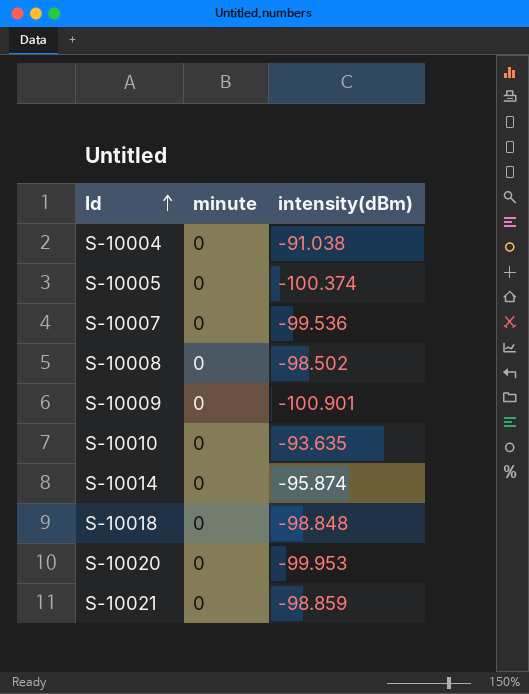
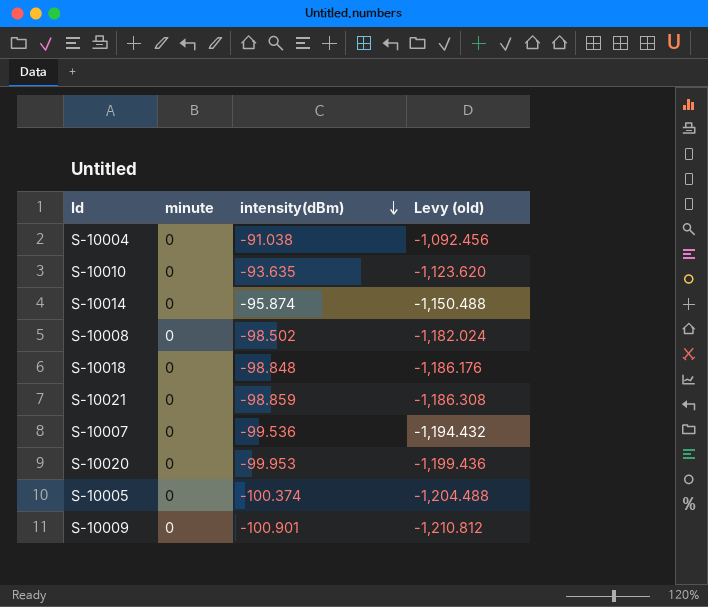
row order: Id ascending -> intensity(dBm) descending
column Levy (old) | formula: none -> [intensity(dBm)] * 12

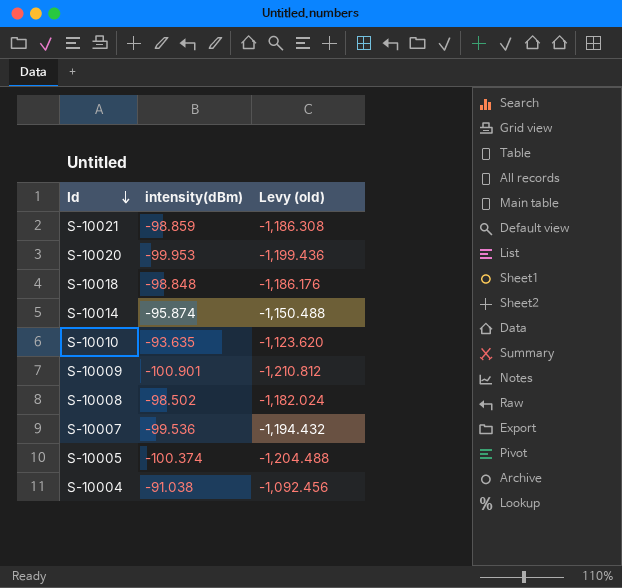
row order: intensity(dBm) descending -> Id descending
column minute | position: 2 -> none

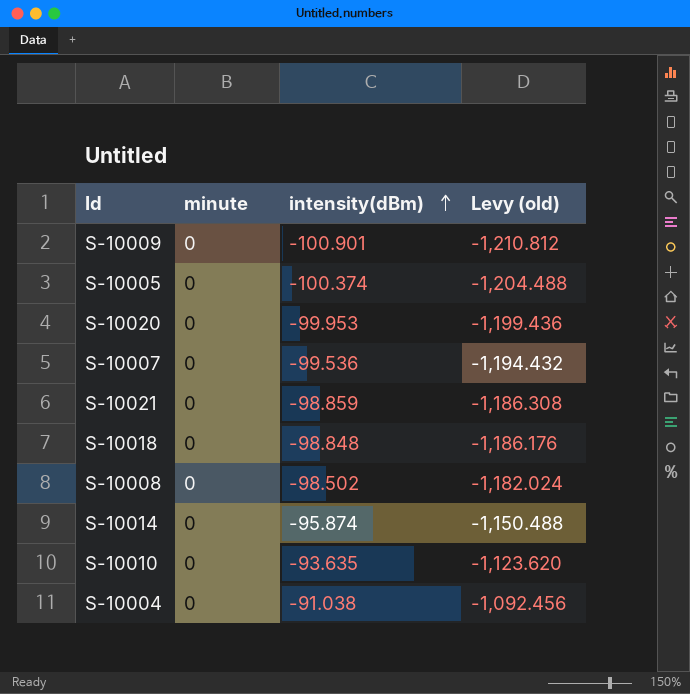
row order: Id descending -> intensity(dBm) ascending
column minute | position: none -> 2

